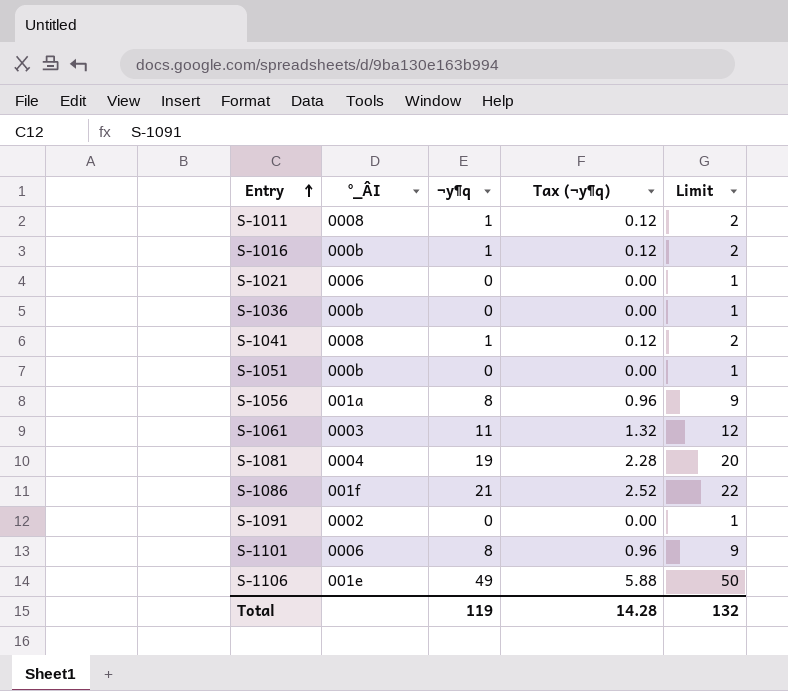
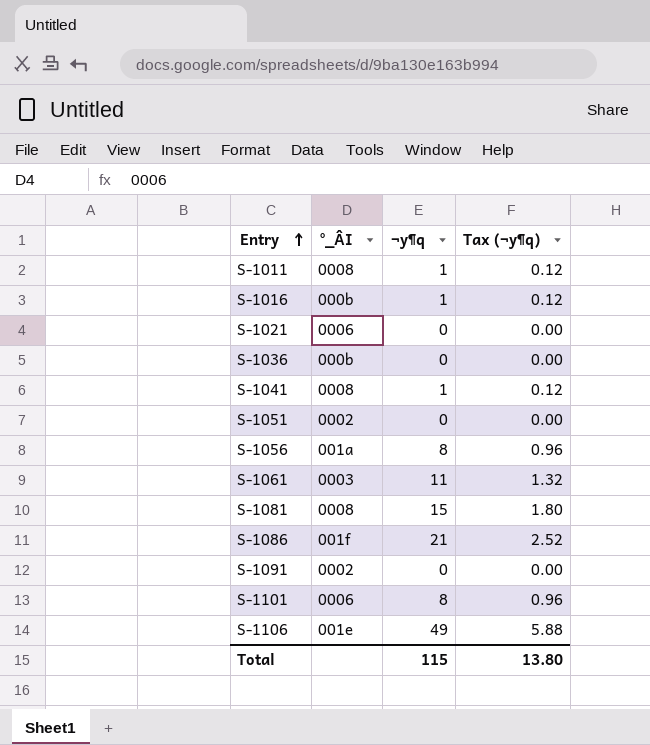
column Limit | formula: [¬y¶q] + 1 -> none
S-1051 | °_ÂI: 000b -> 0002
S-1081 | °_ÂI: 0004 -> 0008
S-1081 | ¬y¶q: 19 -> 15
S-1081 | Tax (¬y¶q): 2.28 -> 1.80
Total | ¬y¶q: 119 -> 115
Total | Tax (¬y¶q): 14.28 -> 13.80

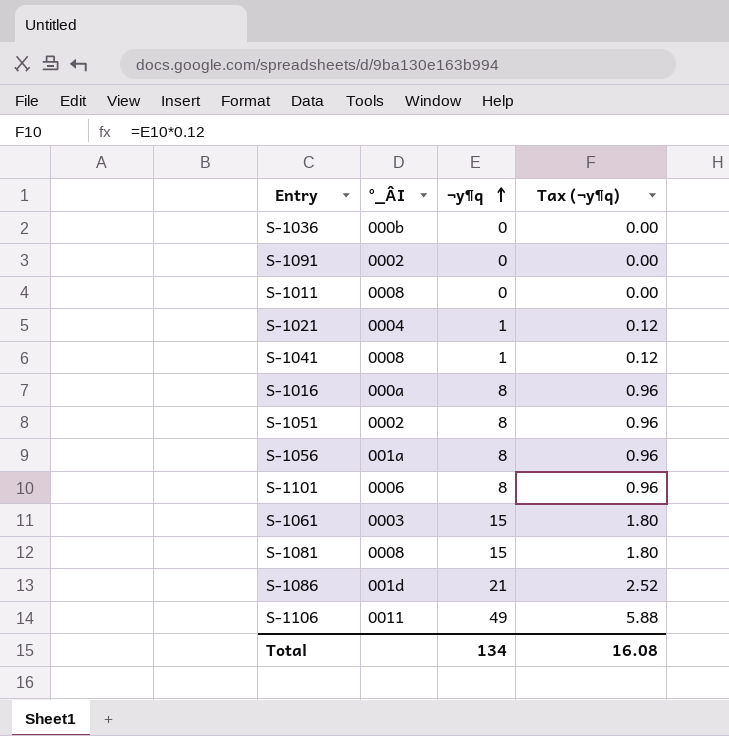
row order: Entry ascending -> ¬y¶q ascending
S-1011 | ¬y¶q: 1 -> 0
S-1011 | Tax (¬y¶q): 0.12 -> 0.00
S-1021 | °_ÂI: 0006 -> 0004
S-1021 | ¬y¶q: 0 -> 1
S-1021 | Tax (¬y¶q): 0.00 -> 0.12
S-1016 | °_ÂI: 000b -> 000a
S-1016 | ¬y¶q: 1 -> 8
S-1016 | Tax (¬y¶q): 0.12 -> 0.96
S-1051 | ¬y¶q: 0 -> 8
S-1051 | Tax (¬y¶q): 0.00 -> 0.96
S-1061 | ¬y¶q: 11 -> 15
S-1061 | Tax (¬y¶q): 1.32 -> 1.80
S-1086 | °_ÂI: 001f -> 001d
S-1106 | °_ÂI: 001e -> 0011
Total | ¬y¶q: 115 -> 134
Total | Tax (¬y¶q): 13.80 -> 16.08

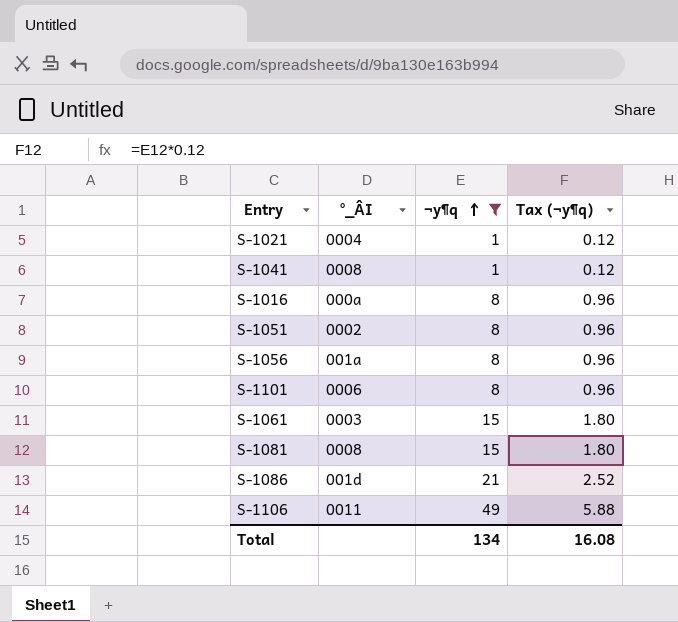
filter: none -> ¬y¶q != 0

